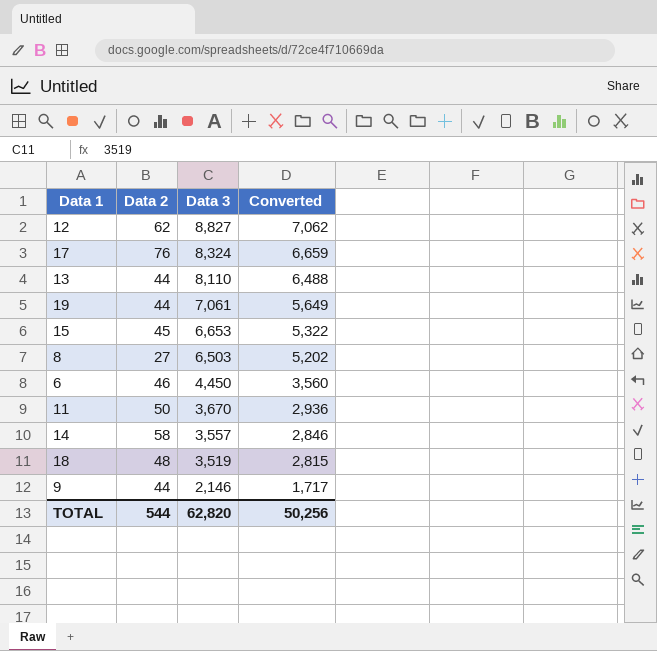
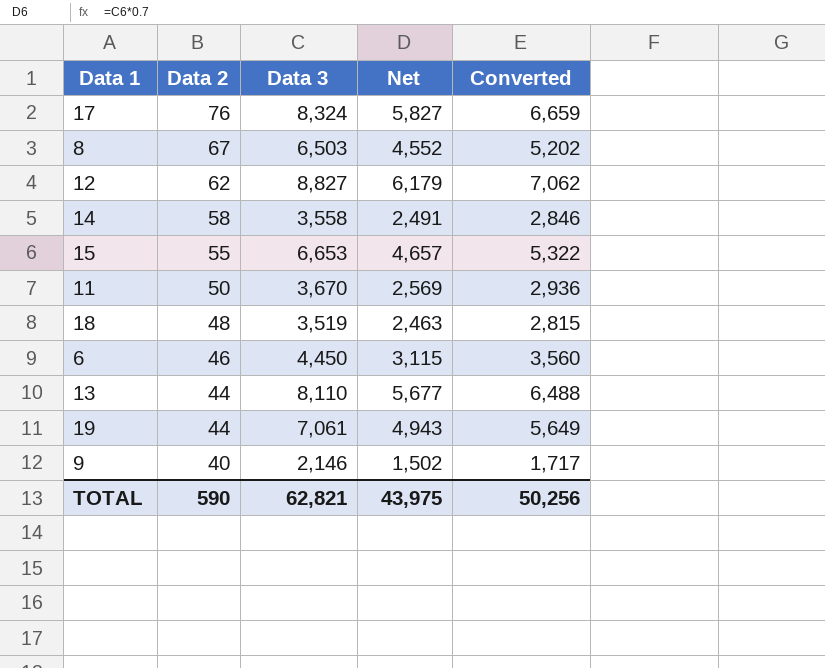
row order: Data 3 descending -> Data 2 descending
column Net | formula: none -> [Data 3] * 0.7
8 | Data 2: 27 -> 67
14 | Data 3: 3,557 -> 3,558
15 | Data 2: 45 -> 55
9 | Data 2: 44 -> 40
TOTAL | Data 2: 544 -> 590
TOTAL | Data 3: 62,820 -> 62,821

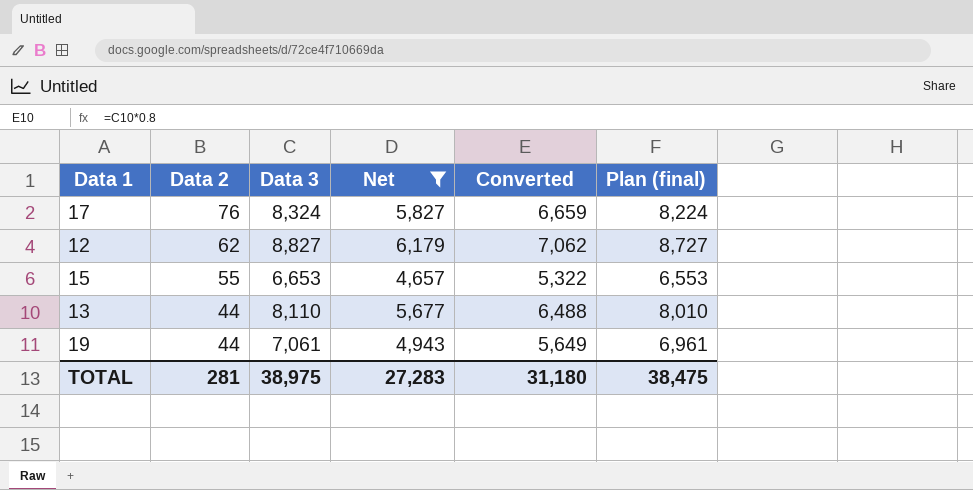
filter: none -> Net >= 4,657
column Plan (final) | formula: none -> [Data 3] - 100
TOTAL | Data 2: 590 -> 281
TOTAL | Data 3: 62,821 -> 38,975
TOTAL | Net: 43,975 -> 27,283
TOTAL | Converted: 50,256 -> 31,180

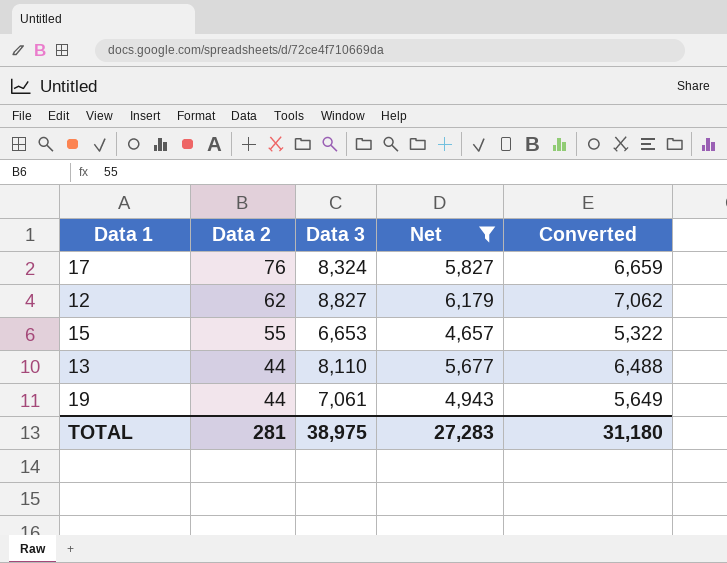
column Plan (final) | formula: [Data 3] - 100 -> none

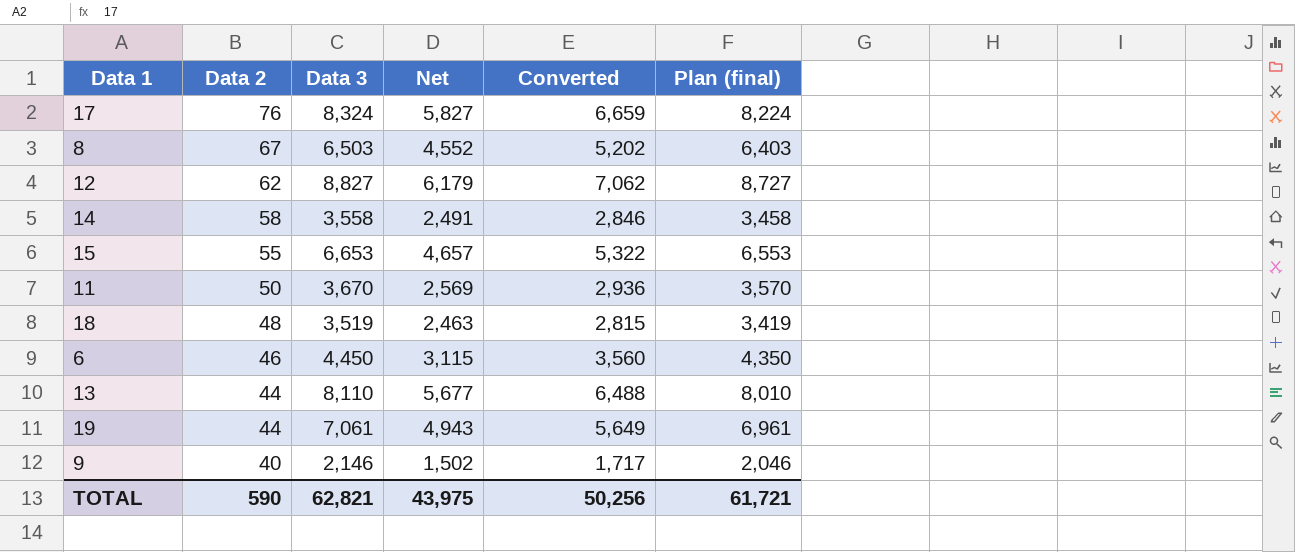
filter: Net >= 4,657 -> none
column Plan (final) | formula: none -> [Data 3] - 100
TOTAL | Data 2: 281 -> 590
TOTAL | Data 3: 38,975 -> 62,821
TOTAL | Net: 27,283 -> 43,975
TOTAL | Converted: 31,180 -> 50,256

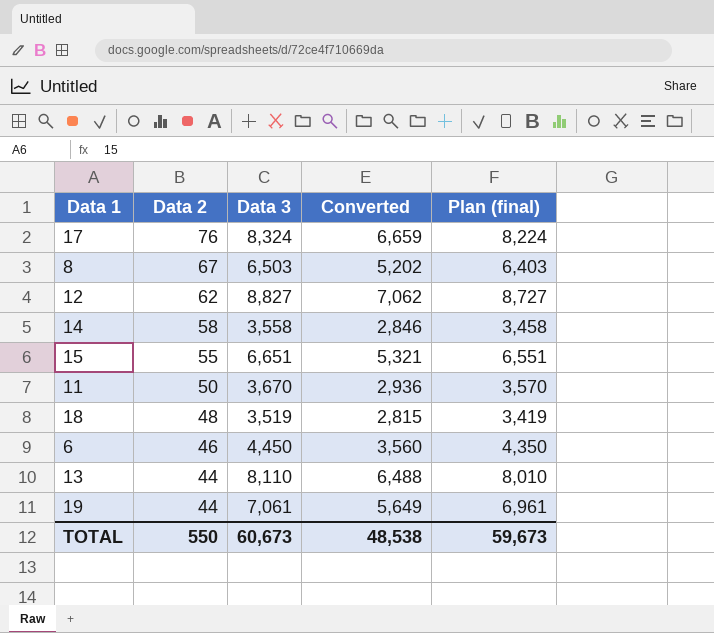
column Net | formula: [Data 3] * 0.7 -> none
row 9: 40 | 2,146 | 1,502 | 1,717 | 2,046 -> none
15 | Data 3: 6,653 -> 6,651
15 | Converted: 5,322 -> 5,321
15 | Plan (final): 6,553 -> 6,551
TOTAL | Data 2: 590 -> 550
TOTAL | Data 3: 62,821 -> 60,673
TOTAL | Converted: 50,256 -> 48,538
TOTAL | Plan (final): 61,721 -> 59,673

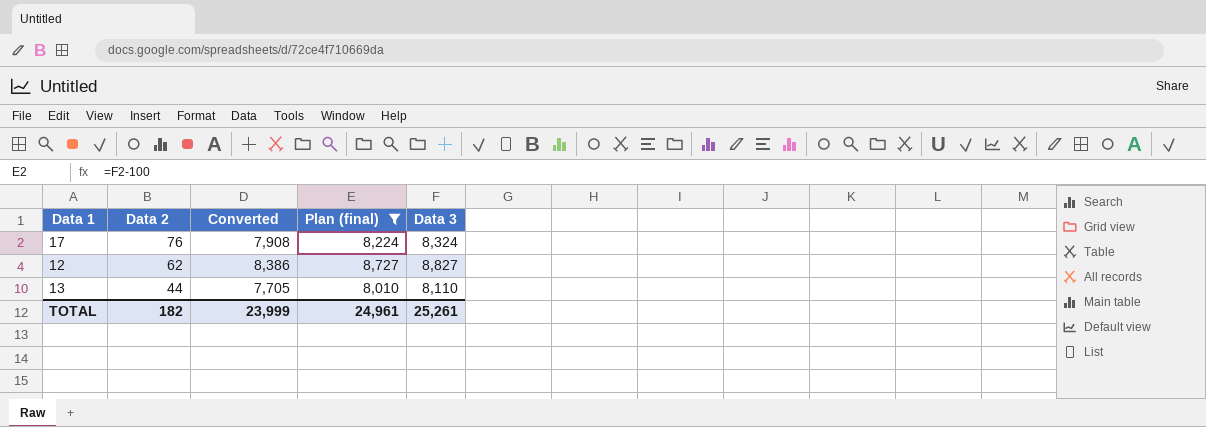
filter: none -> Plan (final) >= 8,010
column Converted | formula: [Data 3] * 0.8 -> [Data 3] * 0.95
column Data 3 | position: 3 -> 5
TOTAL | Data 2: 550 -> 182
TOTAL | Converted: 48,538 -> 23,999
TOTAL | Plan (final): 59,673 -> 24,961
TOTAL | Data 3: 60,673 -> 25,261

